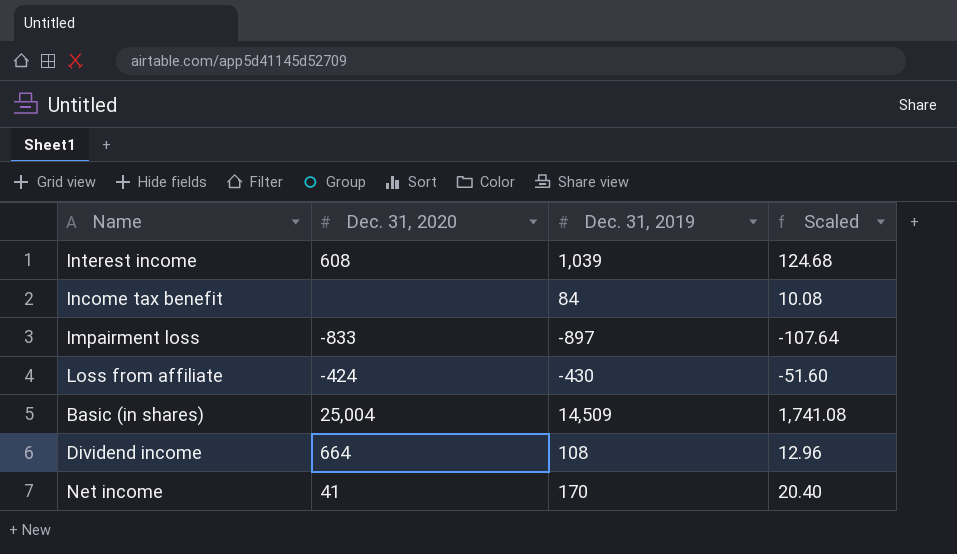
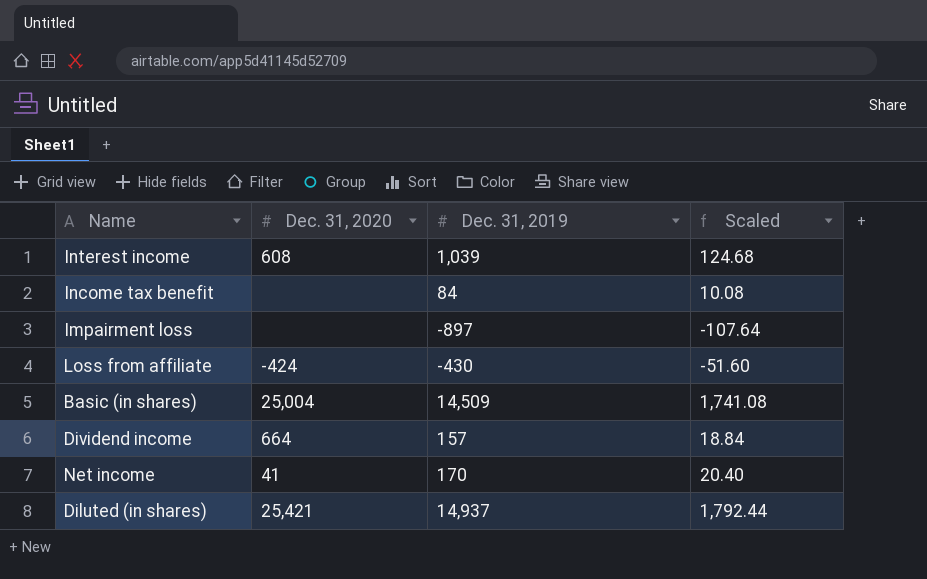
Impairment loss | Dec. 31, 2020: -833 -> none
Dividend income | Dec. 31, 2019: 108 -> 157
Dividend income | Scaled: 12.96 -> 18.84
row Diluted (in shares): none -> 25,421 | 14,937 | 1,792.44

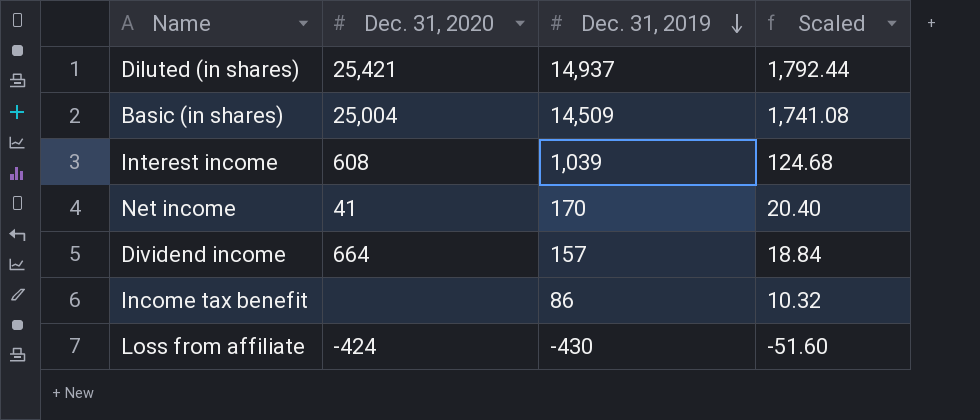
row order: none -> Dec. 31, 2019 descending
row Impairment loss: none | -897 | -107.64 -> none
Income tax benefit | Dec. 31, 2019: 84 -> 86
Income tax benefit | Scaled: 10.08 -> 10.32

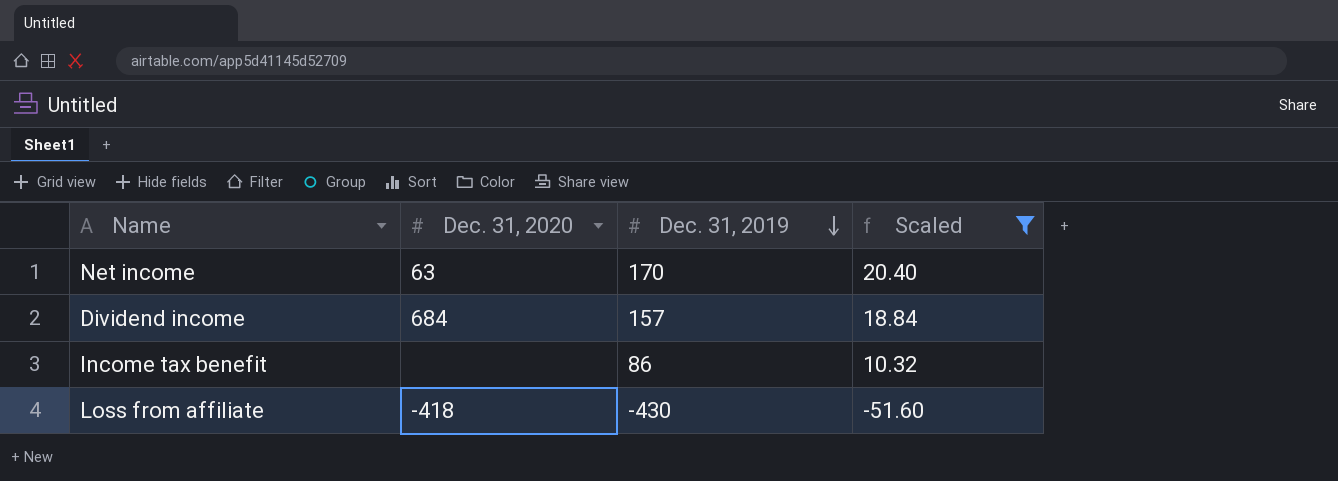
filter: none -> Scaled <= 20.40
Net income | Dec. 31, 2020: 41 -> 63
Dividend income | Dec. 31, 2020: 664 -> 684
Loss from affiliate | Dec. 31, 2020: -424 -> -418

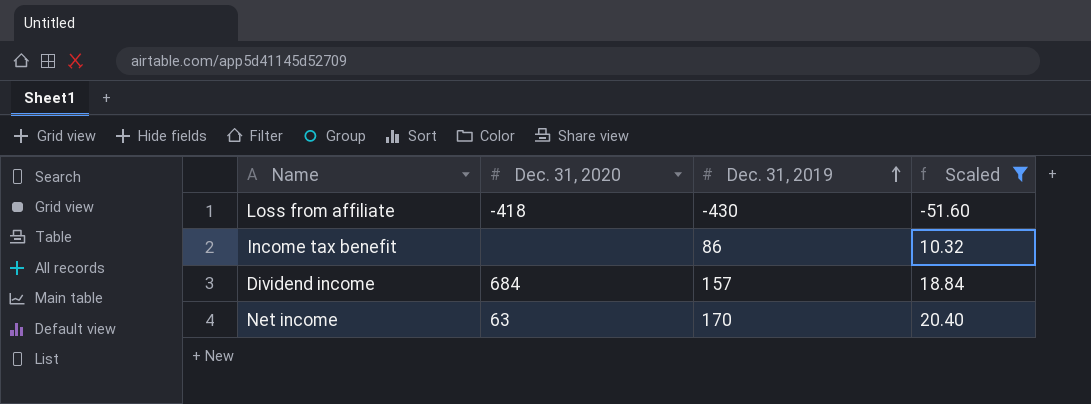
row order: Dec. 31, 2019 descending -> Dec. 31, 2019 ascending

